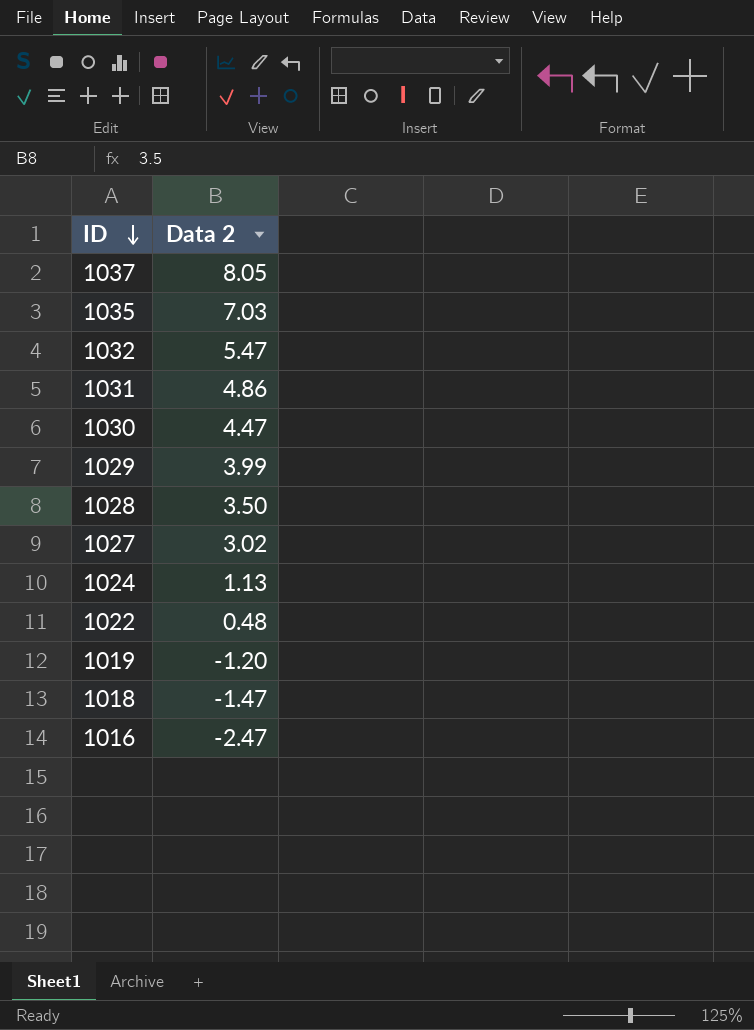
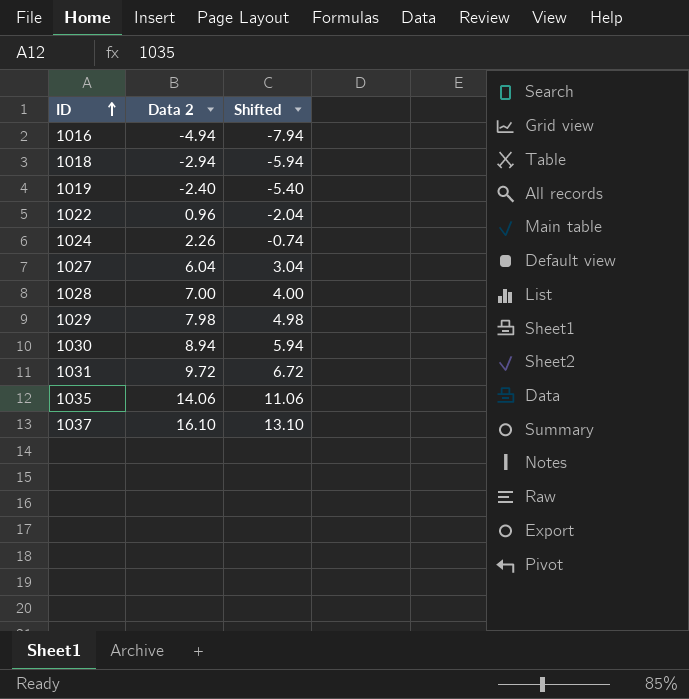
row order: ID descending -> ID ascending
column Shifted | formula: none -> [Data 2] - 3
row 1032: 5.47 -> none
1016 | Data 2: -2.47 -> -4.94
1018 | Data 2: -1.47 -> -2.94
1019 | Data 2: -1.20 -> -2.40
1022 | Data 2: 0.48 -> 0.96
1024 | Data 2: 1.13 -> 2.26
1027 | Data 2: 3.02 -> 6.04
1028 | Data 2: 3.50 -> 7.00
1029 | Data 2: 3.99 -> 7.98
1030 | Data 2: 4.47 -> 8.94
1031 | Data 2: 4.86 -> 9.72
1035 | Data 2: 7.03 -> 14.06
1037 | Data 2: 8.05 -> 16.10

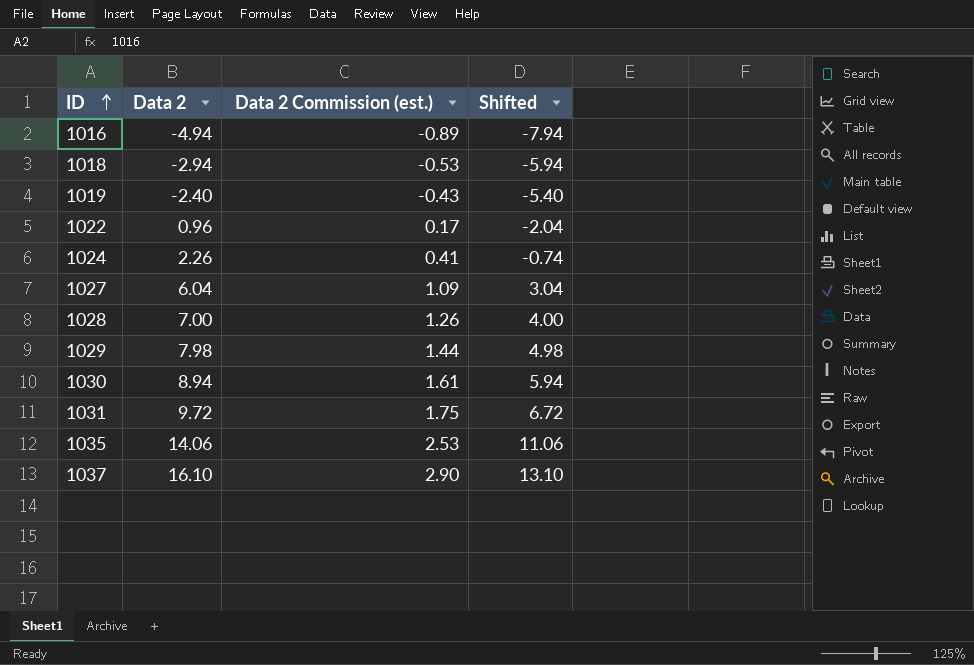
column Data 2 Commission (est.) | formula: none -> [Data 2] * 0.18

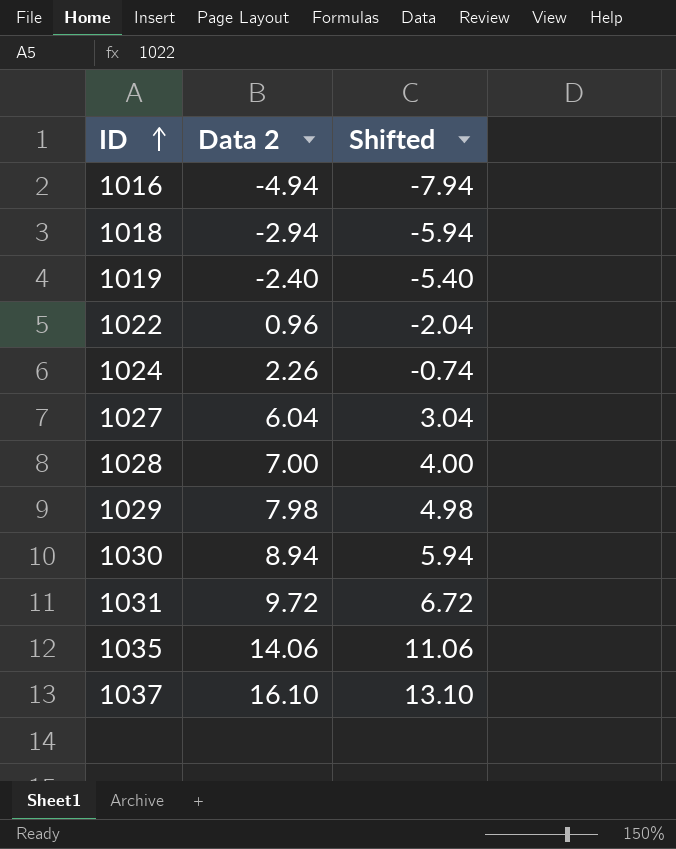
column Data 2 Commission (est.) | formula: [Data 2] * 0.18 -> none

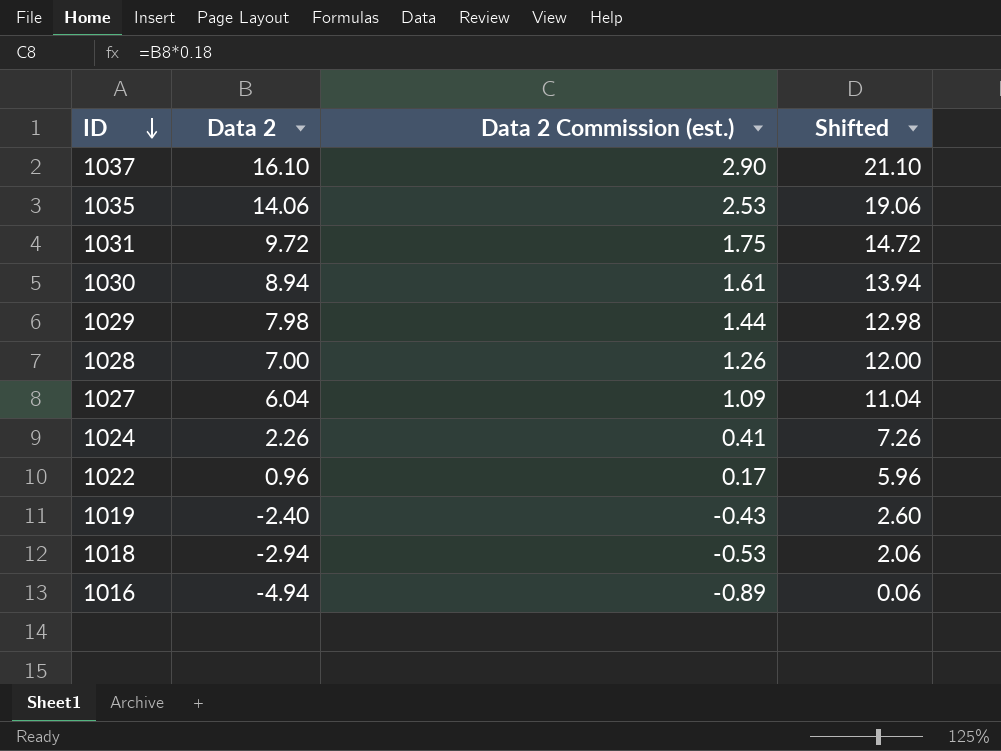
row order: ID ascending -> ID descending
column Data 2 Commission (est.) | formula: none -> [Data 2] * 0.18
column Shifted | formula: [Data 2] - 3 -> [Data 2] + 5

